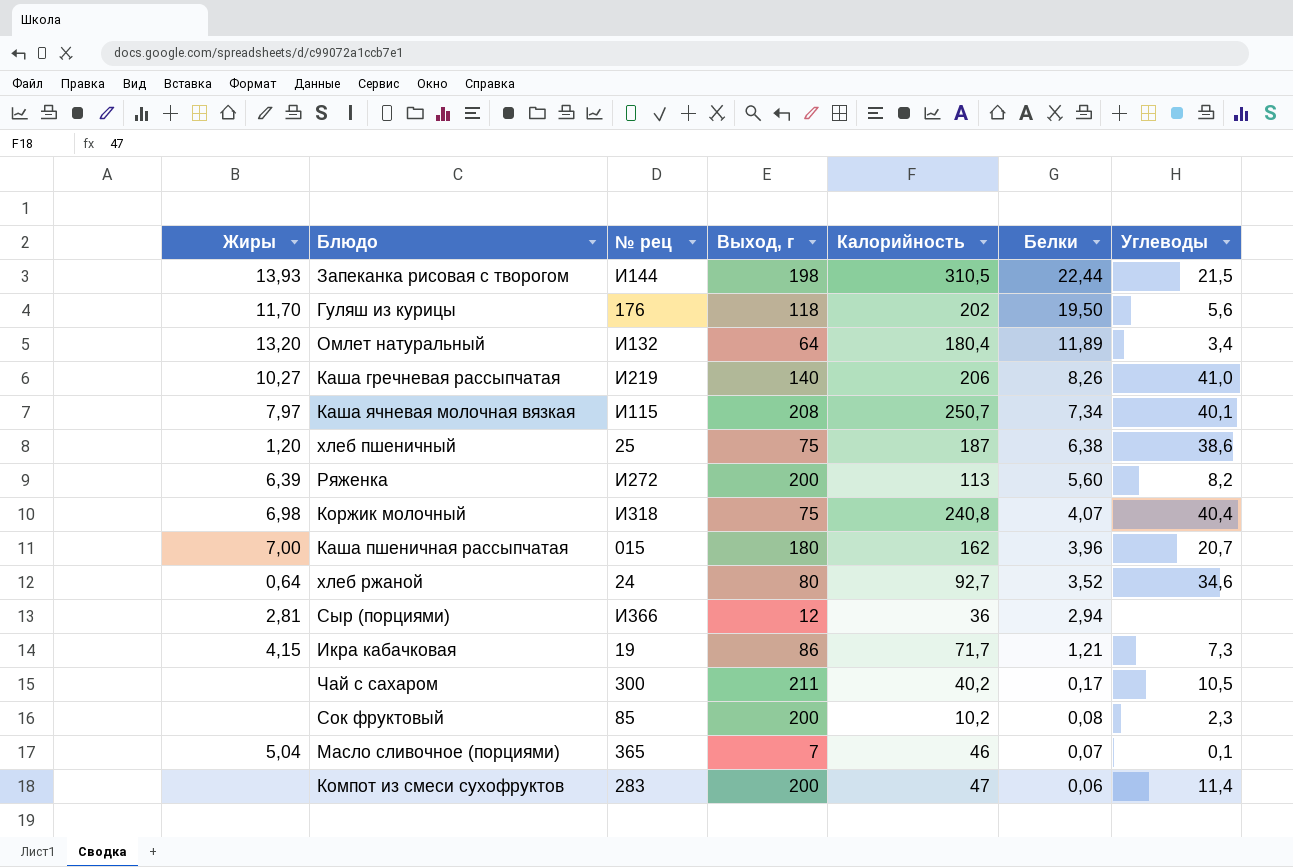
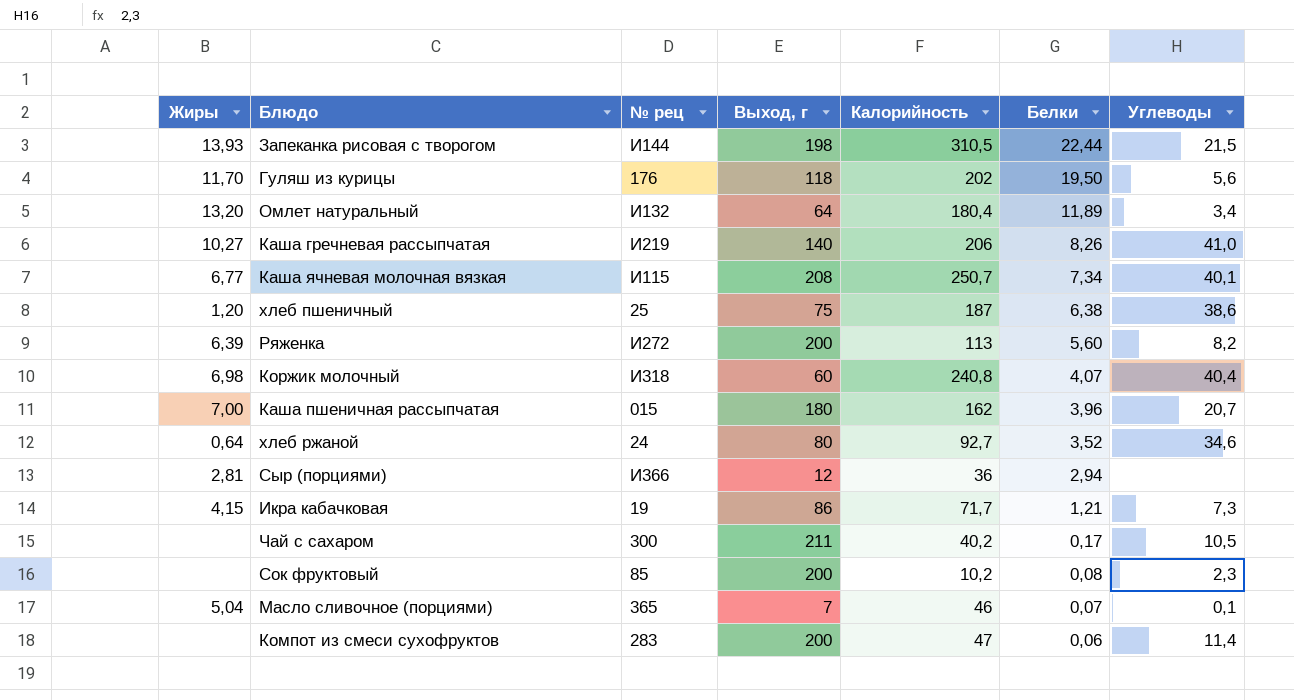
Каша ячневая молочная вязкая | Жиры: 7,97 -> 6,77
Коржик молочный | Выход, г: 75 -> 60

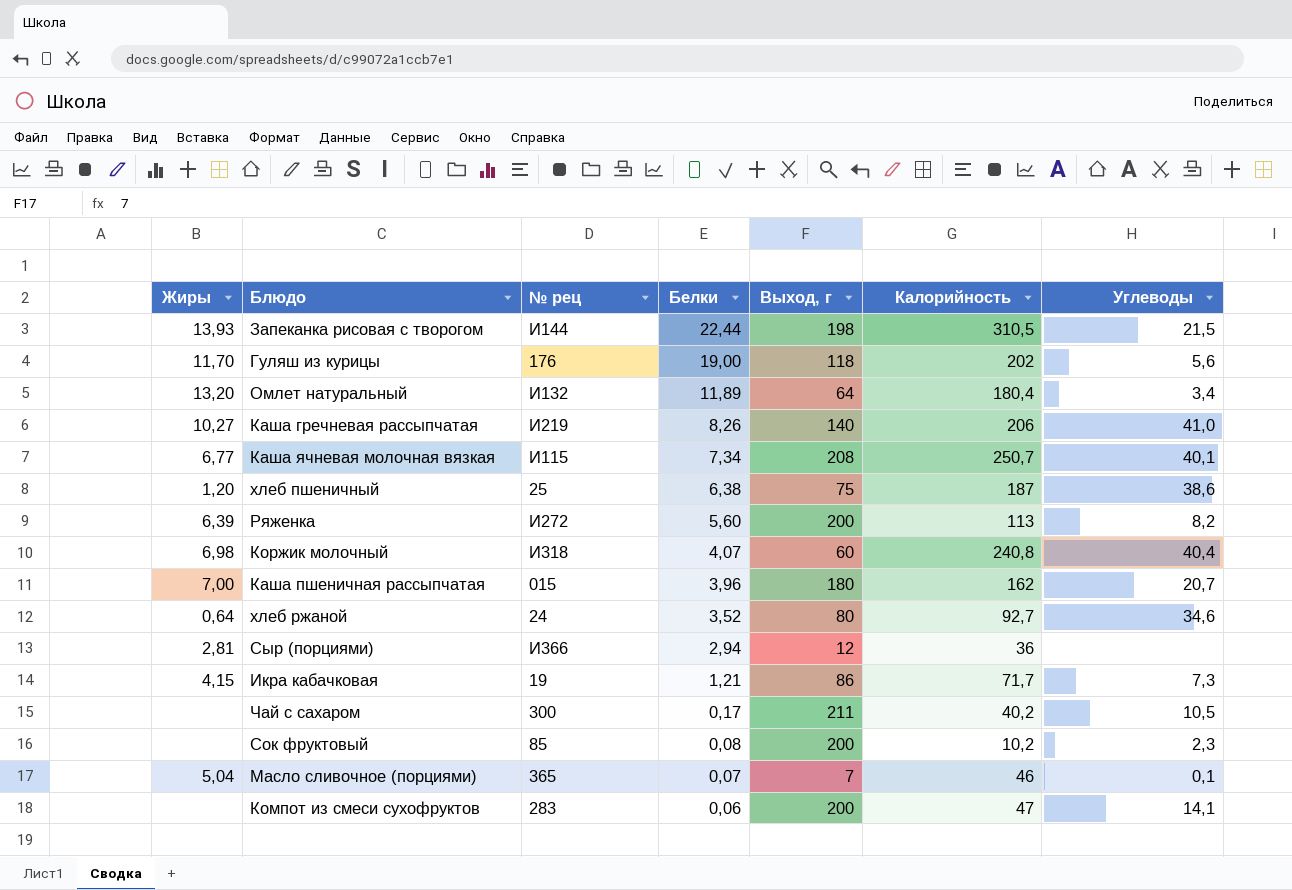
column Белки | position: 6 -> 4
Гуляш из курицы | Белки: 19,50 -> 19,00
Компот из смеси сухофруктов | Углеводы: 11,4 -> 14,1

